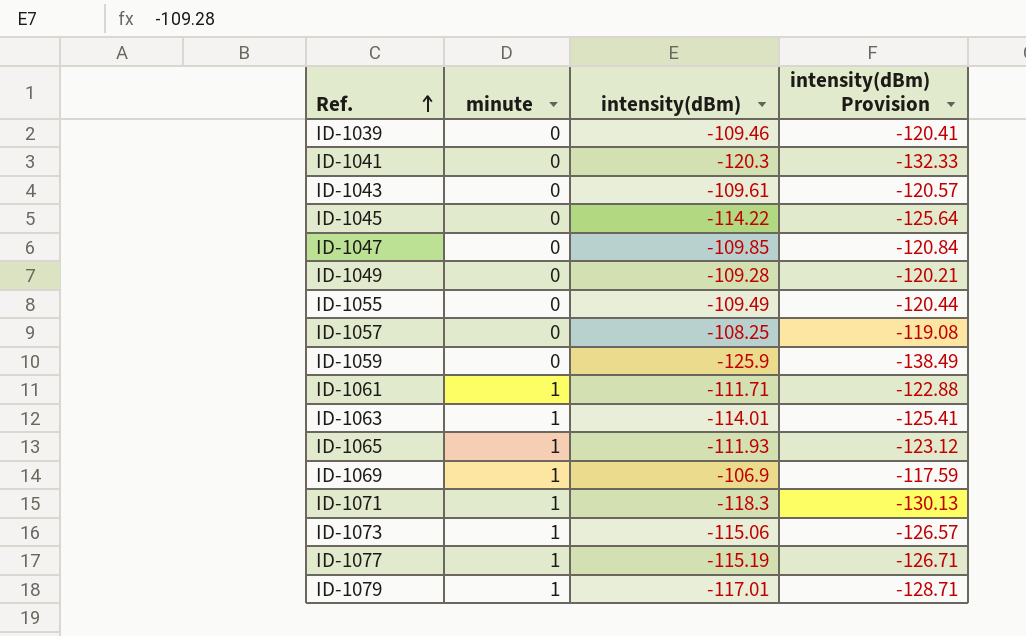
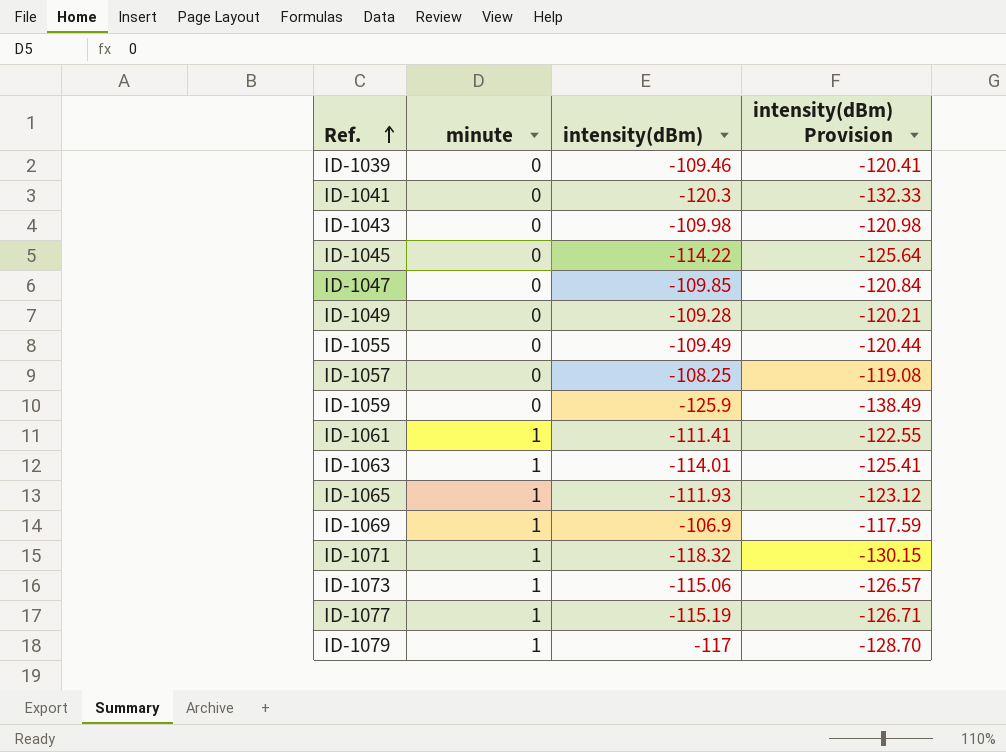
ID-1043 | intensity(dBm): -109.61 -> -109.98
ID-1043 | intensity(dBm) Provision: -120.57 -> -120.98
ID-1061 | intensity(dBm): -111.71 -> -111.41
ID-1061 | intensity(dBm) Provision: -122.88 -> -122.55
ID-1071 | intensity(dBm): -118.3 -> -118.32
ID-1071 | intensity(dBm) Provision: -130.13 -> -130.15
ID-1079 | intensity(dBm): -117.01 -> -117
ID-1079 | intensity(dBm) Provision: -128.71 -> -128.70

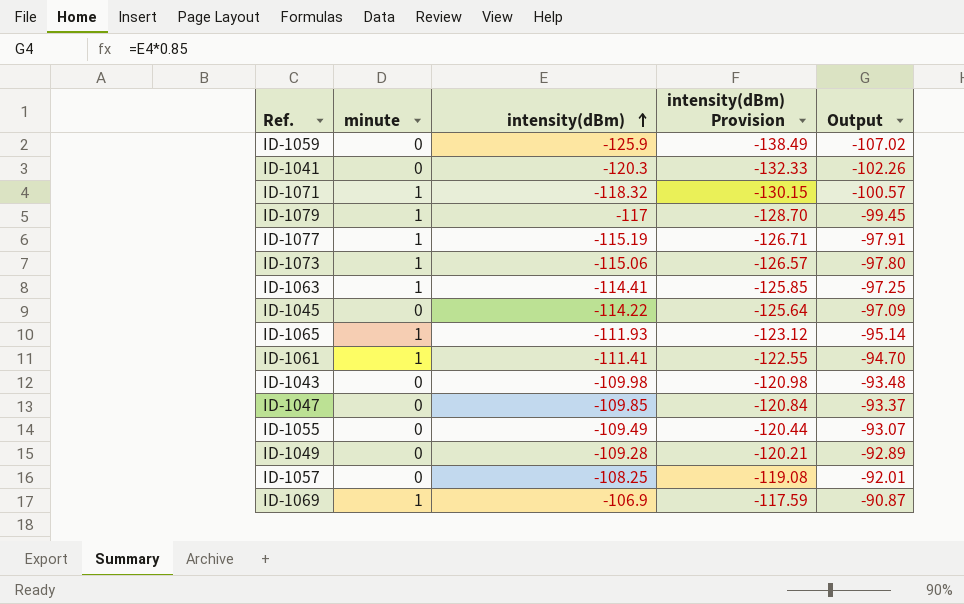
row order: Ref. ascending -> intensity(dBm) ascending
column Output | formula: none -> [intensity(dBm)] * 0.85
row ID-1039: 0 | -109.46 | -120.41 -> none
ID-1063 | intensity(dBm): -114.01 -> -114.41
ID-1063 | intensity(dBm) Provision: -125.41 -> -125.85

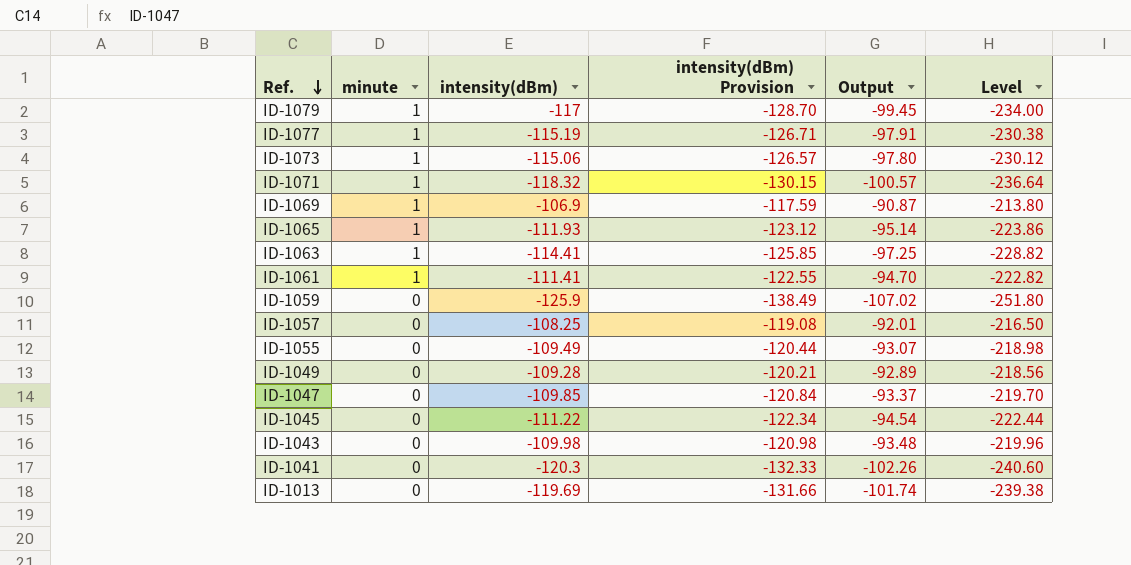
row order: intensity(dBm) ascending -> Ref. descending
column Level | formula: none -> [intensity(dBm)] * 2
ID-1045 | intensity(dBm): -114.22 -> -111.22
ID-1045 | intensity(dBm) Provision: -125.64 -> -122.34
ID-1045 | Output: -97.09 -> -94.54
row ID-1013: none -> 0 | -119.69 | -131.66 | -101.74 | -239.38

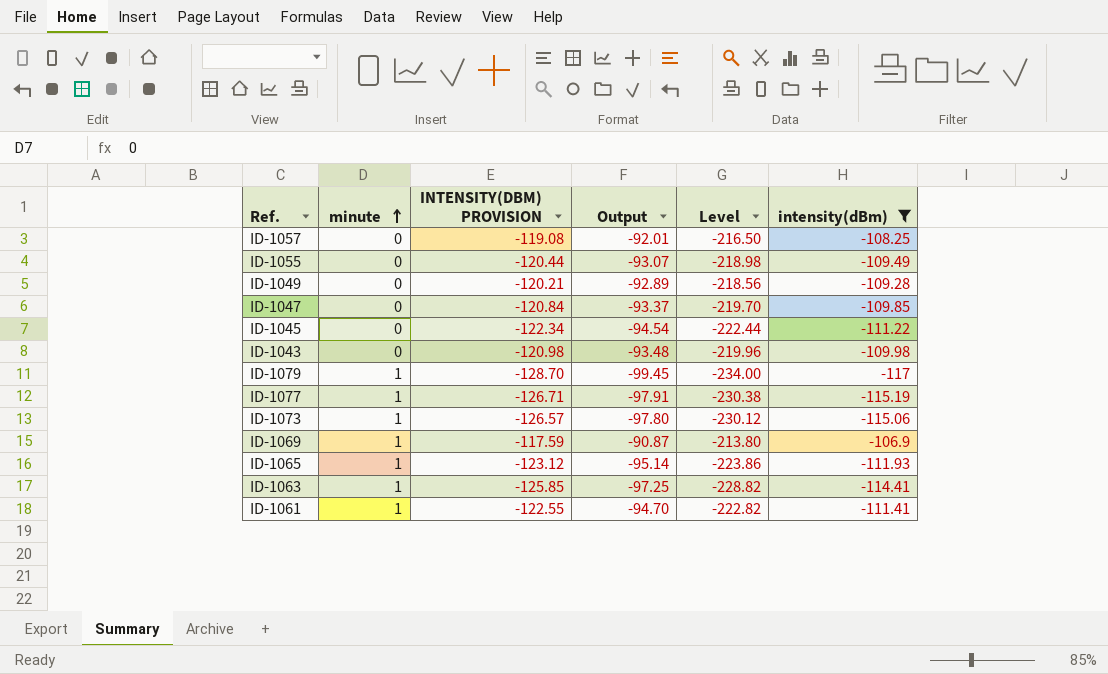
filter: none -> intensity(dBm) >= -117
row order: Ref. descending -> minute ascending
column name: intensity(dBm) Provision -> INTENSITY(DBM) PROVISION
column intensity(dBm) | position: 3 -> 6

